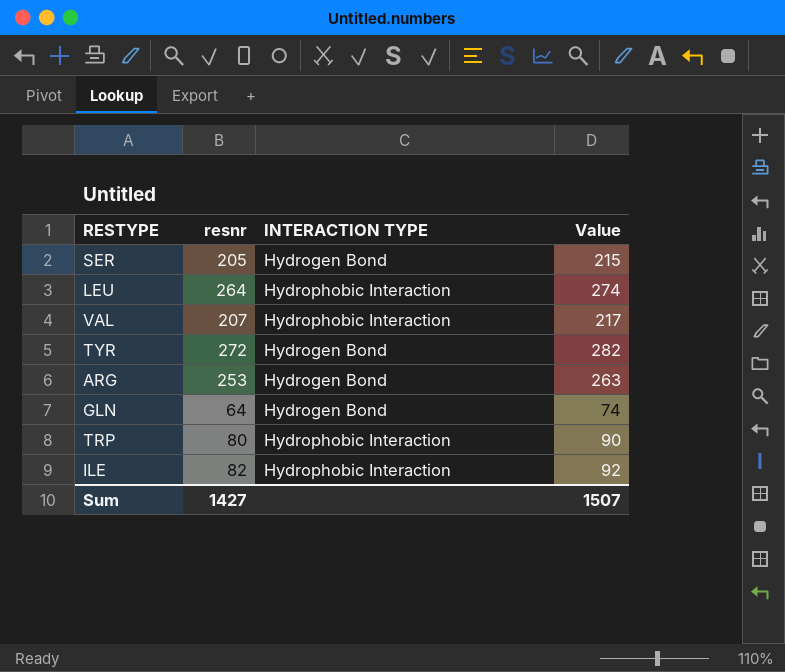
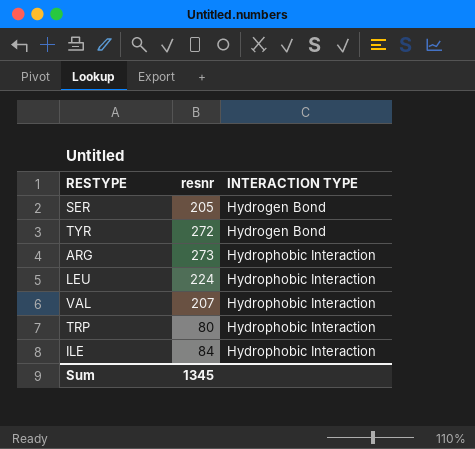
row order: none -> INTERACTION TYPE ascending
column Value | formula: [resnr] + 10 -> none
row GLN: 64 | Hydrogen Bond | 74 -> none
ARG | resnr: 253 -> 273
ARG | INTERACTION TYPE: Hydrogen Bond -> Hydrophobic Interaction
LEU | resnr: 264 -> 224
ILE | resnr: 82 -> 84
Sum | resnr: 1427 -> 1345

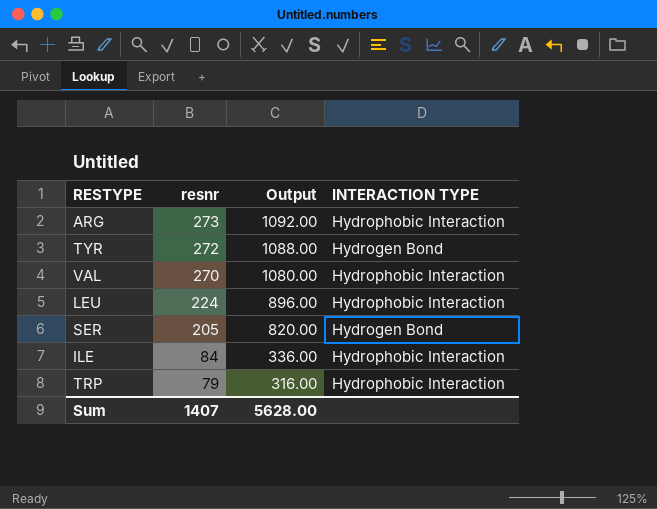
row order: INTERACTION TYPE ascending -> resnr descending
column Output | formula: none -> [resnr] * 4
VAL | resnr: 207 -> 270
TRP | resnr: 80 -> 79
Sum | resnr: 1345 -> 1407

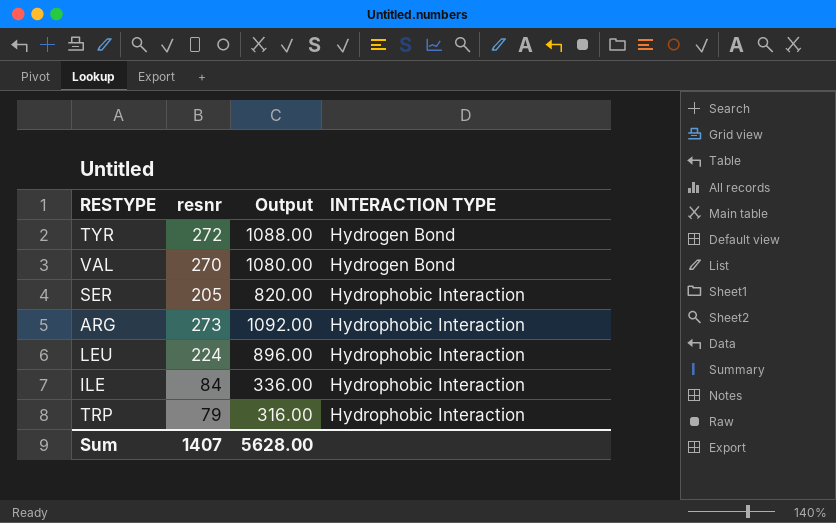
row order: resnr descending -> INTERACTION TYPE ascending
VAL | INTERACTION TYPE: Hydrophobic Interaction -> Hydrogen Bond
SER | INTERACTION TYPE: Hydrogen Bond -> Hydrophobic Interaction

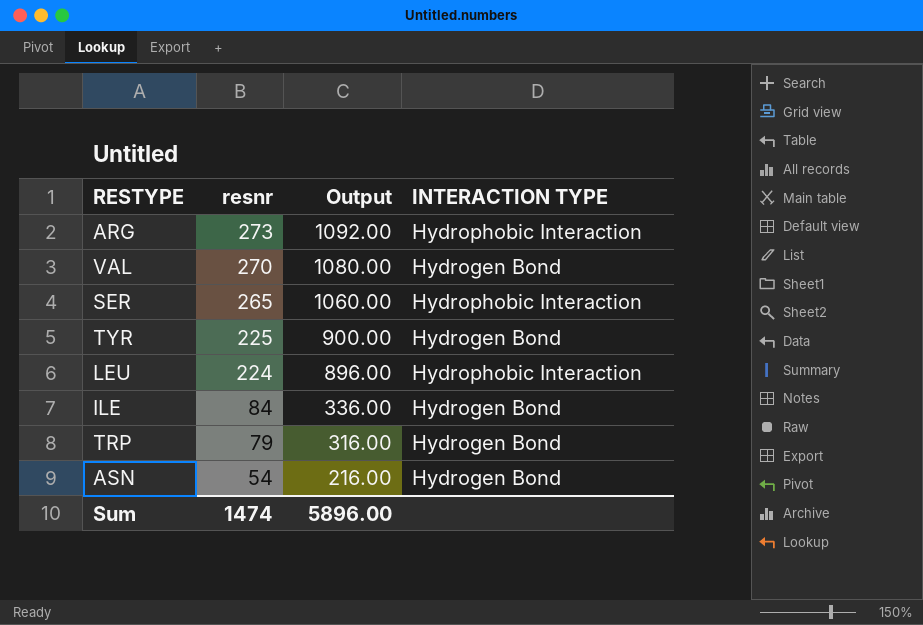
row order: INTERACTION TYPE ascending -> resnr descending
SER | resnr: 205 -> 265
SER | Output: 820.00 -> 1060.00
TYR | resnr: 272 -> 225
TYR | Output: 1088.00 -> 900.00
ILE | INTERACTION TYPE: Hydrophobic Interaction -> Hydrogen Bond
TRP | INTERACTION TYPE: Hydrophobic Interaction -> Hydrogen Bond
row ASN: none -> 54 | 216.00 | Hydrogen Bond
Sum | resnr: 1407 -> 1474
Sum | Output: 5628.00 -> 5896.00

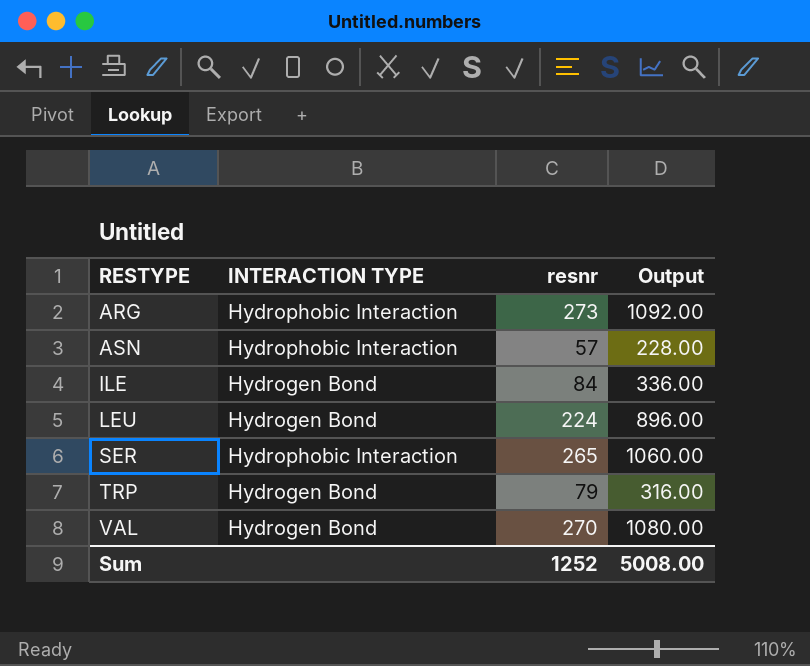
row order: resnr descending -> RESTYPE ascending
column INTERACTION TYPE | position: 4 -> 2
row TYR: 225 | 900.00 | Hydrogen Bond -> none
ASN | INTERACTION TYPE: Hydrogen Bond -> Hydrophobic Interaction
ASN | resnr: 54 -> 57
ASN | Output: 216.00 -> 228.00
LEU | INTERACTION TYPE: Hydrophobic Interaction -> Hydrogen Bond
Sum | resnr: 1474 -> 1252
Sum | Output: 5896.00 -> 5008.00

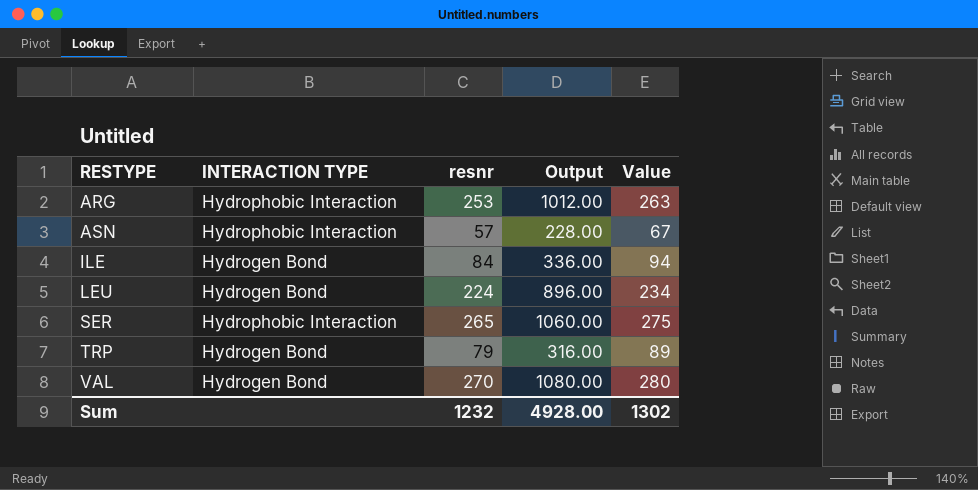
column Value | formula: none -> [resnr] + 10
ARG | resnr: 273 -> 253
ARG | Output: 1092.00 -> 1012.00
Sum | resnr: 1252 -> 1232
Sum | Output: 5008.00 -> 4928.00

